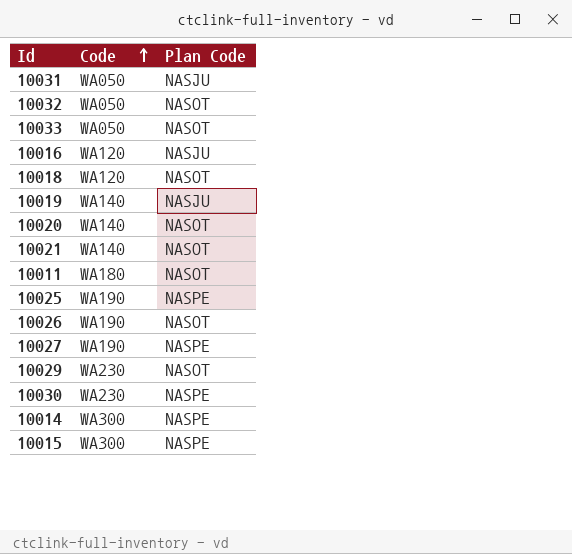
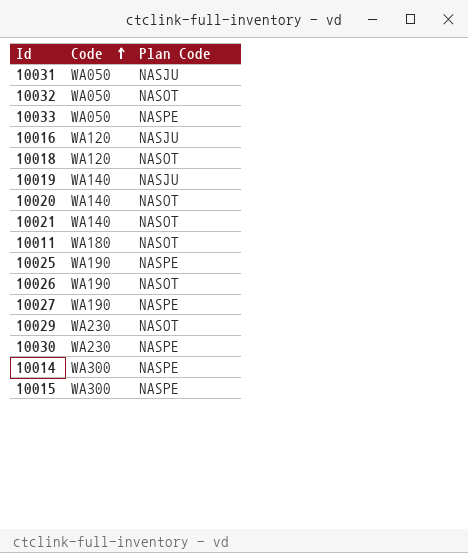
10033 | Plan Code: NASOT -> NASPE

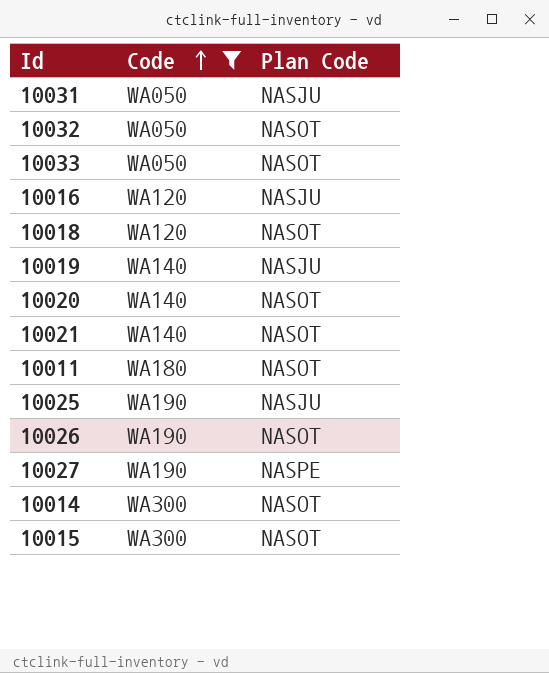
filter: none -> Code != WA230
10033 | Plan Code: NASPE -> NASOT
10025 | Plan Code: NASPE -> NASJU
10014 | Plan Code: NASPE -> NASOT
10015 | Plan Code: NASPE -> NASOT

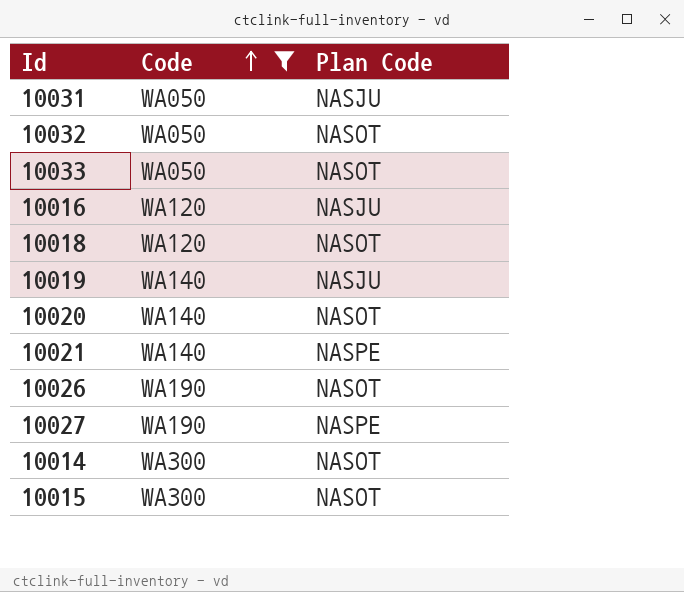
row 10011: WA180 | NASOT -> none
row 10025: WA190 | NASJU -> none
10021 | Plan Code: NASOT -> NASPE

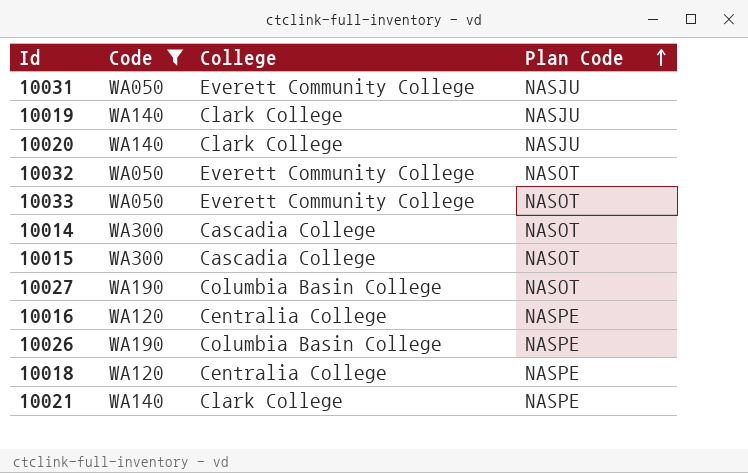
row order: Code ascending -> Plan Code ascending
column College | position: none -> 3
10020 | Plan Code: NASOT -> NASJU
10027 | Plan Code: NASPE -> NASOT
10016 | Plan Code: NASJU -> NASPE
10026 | Plan Code: NASOT -> NASPE
10018 | Plan Code: NASOT -> NASPE

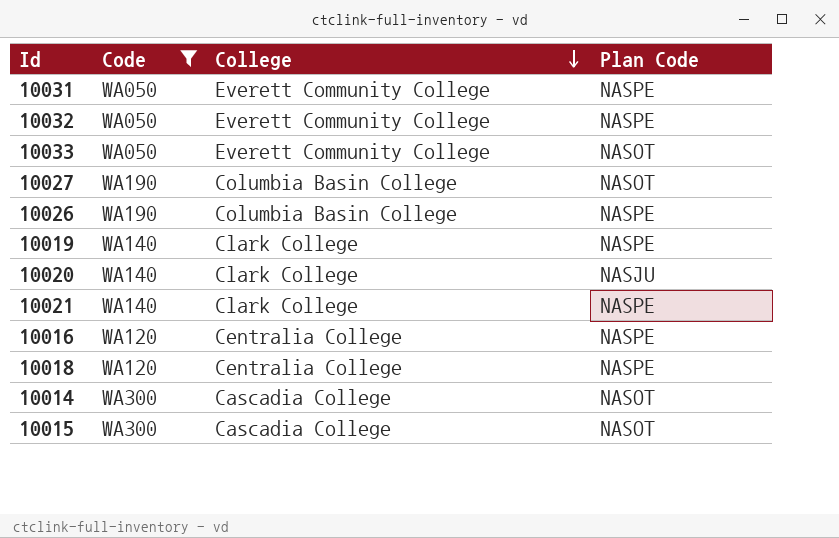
row order: Plan Code ascending -> College descending
10031 | Plan Code: NASJU -> NASPE
10032 | Plan Code: NASOT -> NASPE
10019 | Plan Code: NASJU -> NASPE

